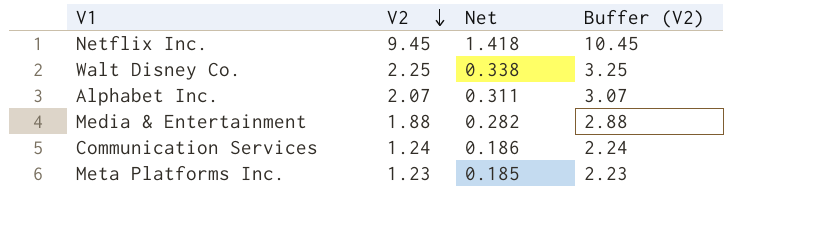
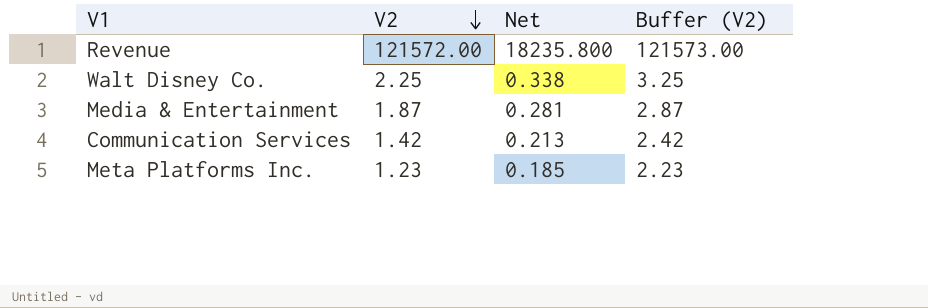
row Netflix Inc.: 9.45 | 1.418 | 10.45 -> none
row Alphabet Inc.: 2.07 | 0.311 | 3.07 -> none
row Revenue: none -> 121572.00 | 18235.800 | 121573.00
Media & Entertainment | V2: 1.88 -> 1.87
Media & Entertainment | Net: 0.282 -> 0.281
Media & Entertainment | Buffer (V2): 2.88 -> 2.87
Communication Services | V2: 1.24 -> 1.42
Communication Services | Net: 0.186 -> 0.213
Communication Services | Buffer (V2): 2.24 -> 2.42

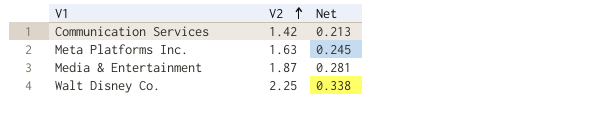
row order: V2 descending -> V2 ascending
column Buffer (V2) | formula: [V2] + 1 -> none
row Revenue: 121572.00 | 18235.800 | 121573.00 -> none
Meta Platforms Inc. | V2: 1.23 -> 1.63
Meta Platforms Inc. | Net: 0.185 -> 0.245

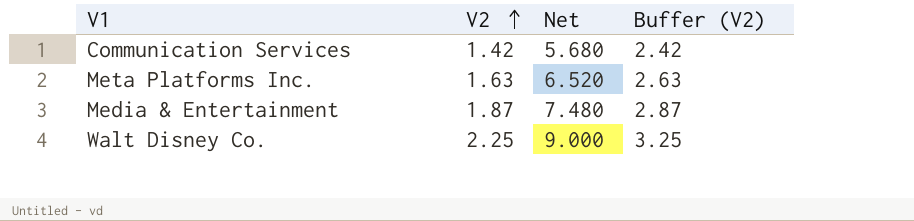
column Net | formula: [V2] * 0.15 -> [V2] * 4
column Buffer (V2) | formula: none -> [V2] + 1

